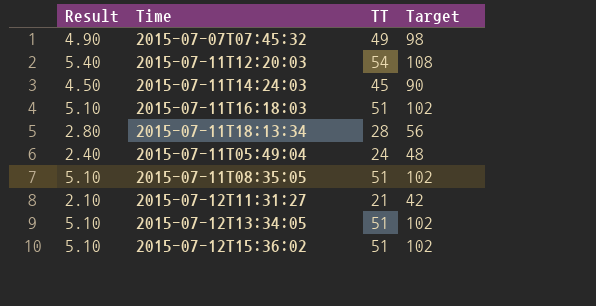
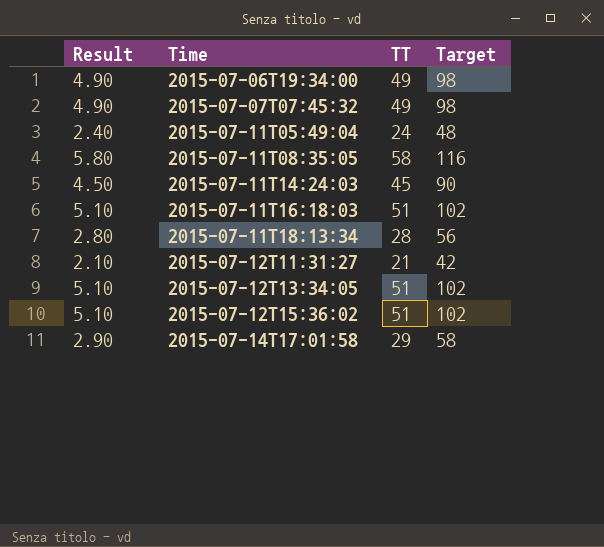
row order: none -> Time ascending
row 2015-07-11T12:20:03: 5.40 | 54 | 108 -> none
row 2015-07-06T19:34:00: none -> 4.90 | 49 | 98
2015-07-11T08:35:05 | Result: 5.10 -> 5.80
2015-07-11T08:35:05 | TT: 51 -> 58
2015-07-11T08:35:05 | Target: 102 -> 116
row 2015-07-14T17:01:58: none -> 2.90 | 29 | 58

